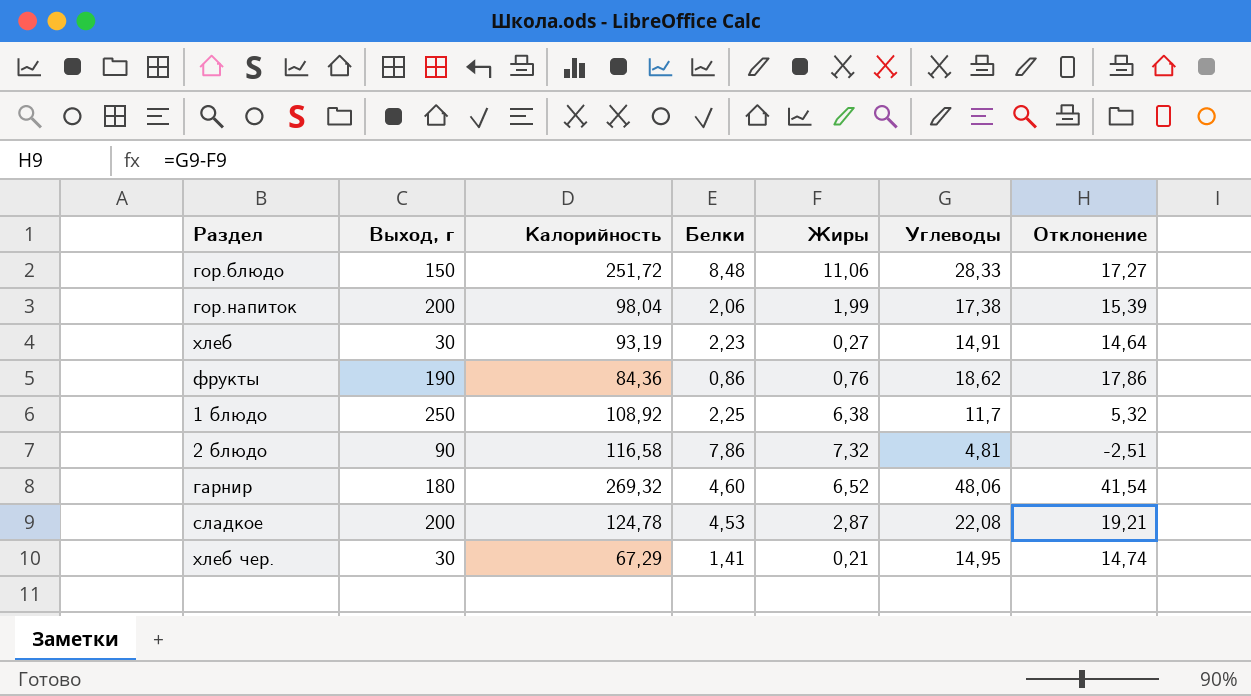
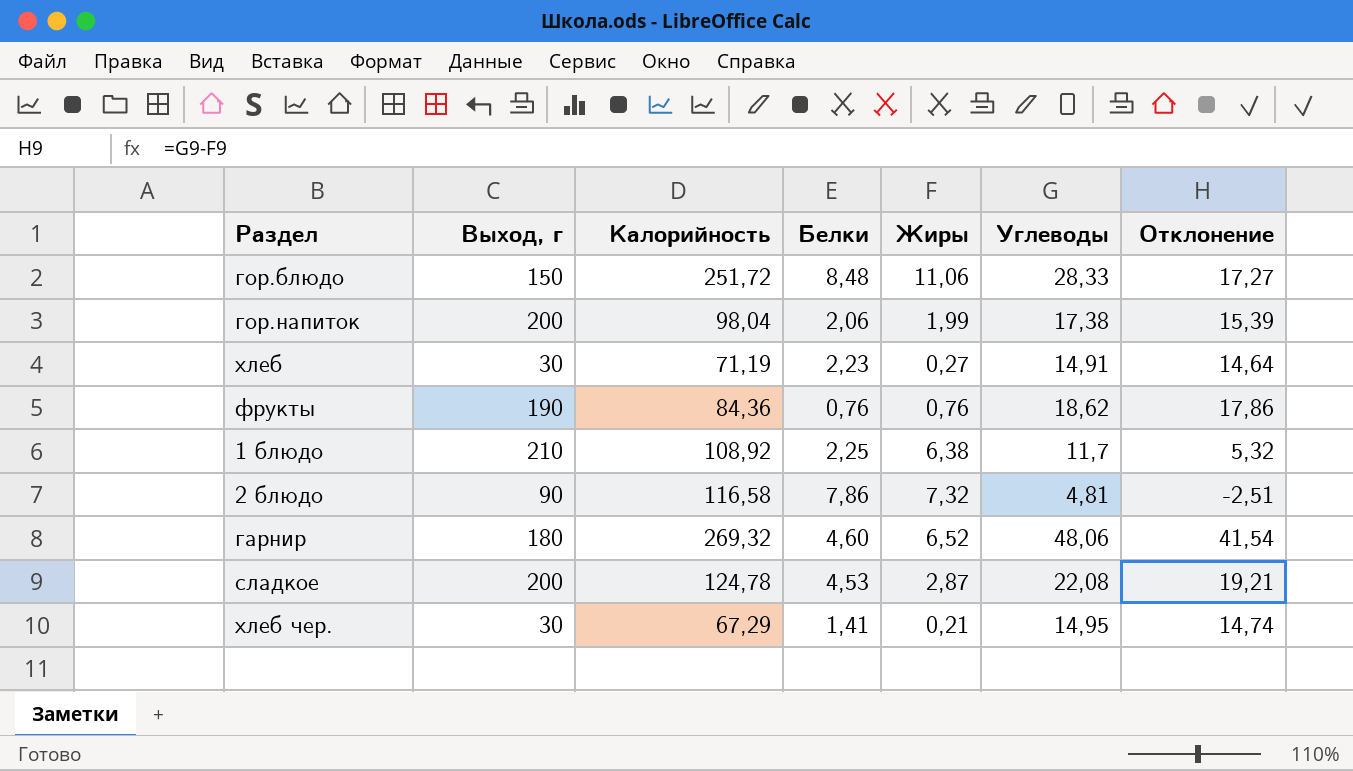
хлеб | Калорийность: 93,19 -> 71,19
фрукты | Белки: 0,86 -> 0,76
1 блюдо | Выход, г: 250 -> 210

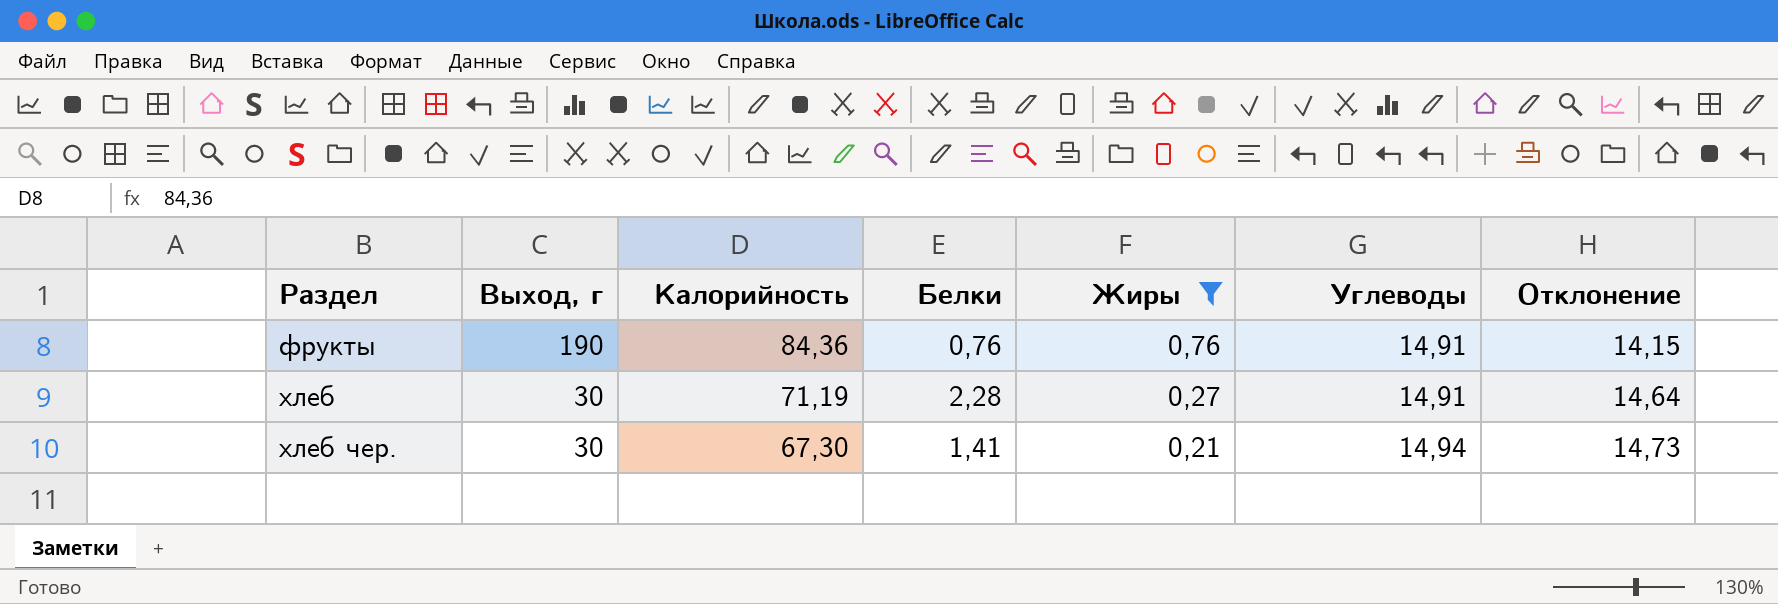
filter: none -> Жиры <= 0,76
row order: none -> Раздел ascending
фрукты | Углеводы: 18,62 -> 14,91
фрукты | Отклонение: 17,86 -> 14,15
хлеб | Белки: 2,23 -> 2,28
хлеб чер. | Калорийность: 67,29 -> 67,30
хлеб чер. | Углеводы: 14,95 -> 14,94
хлеб чер. | Отклонение: 14,74 -> 14,73

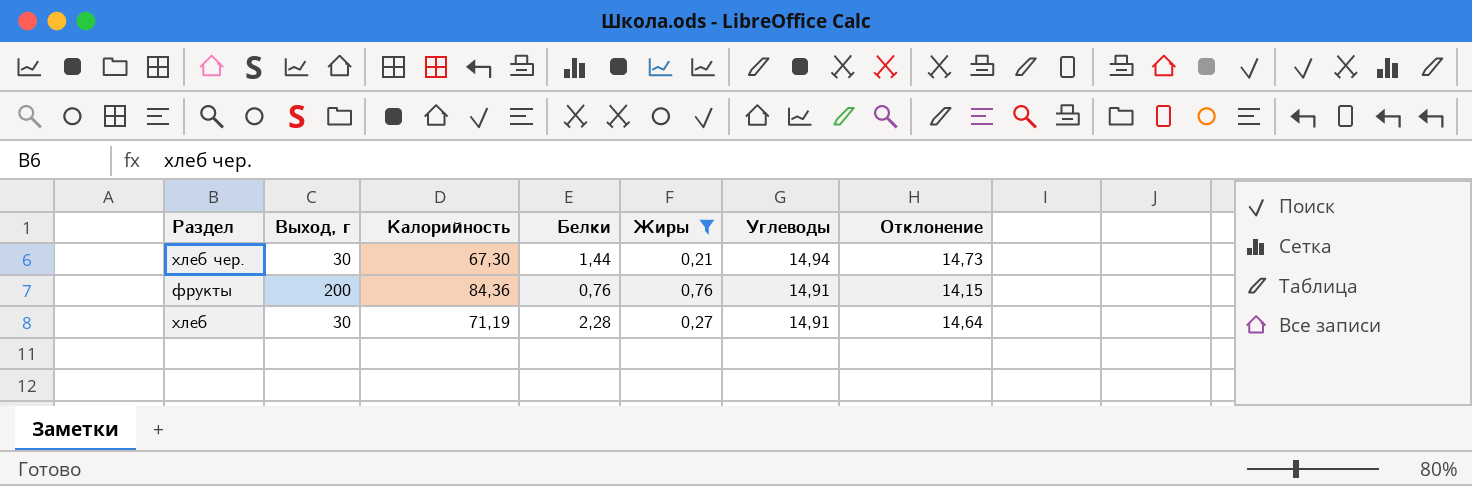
row order: Раздел ascending -> Углеводы descending
хлеб чер. | Белки: 1,41 -> 1,44
фрукты | Выход, г: 190 -> 200

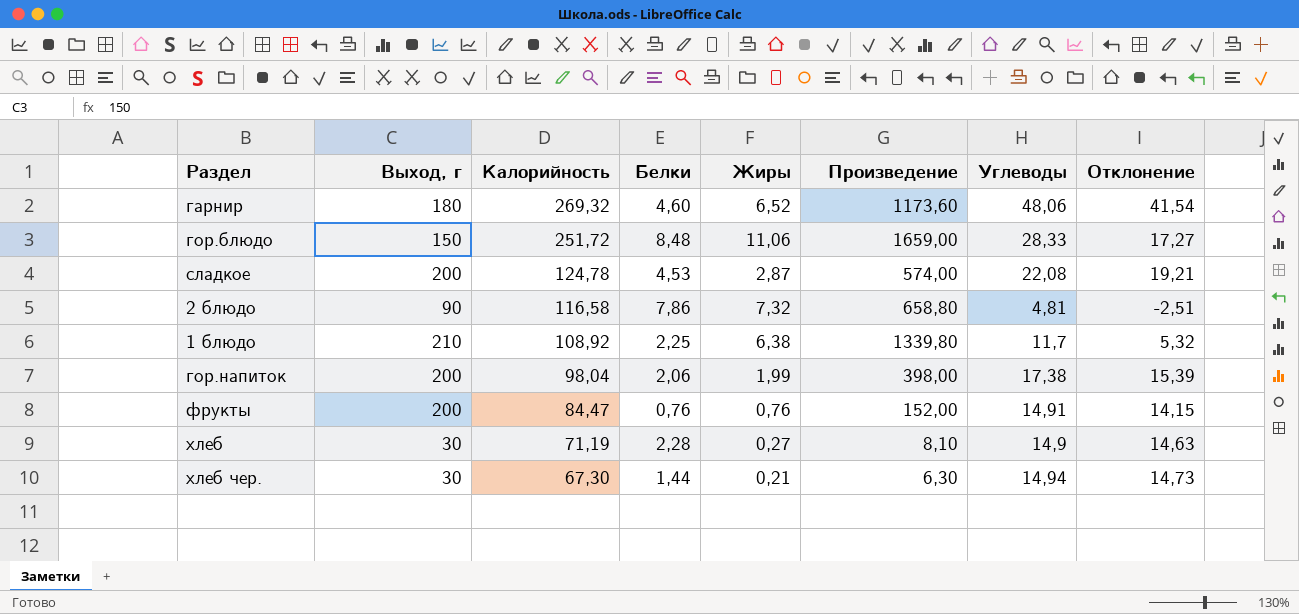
filter: Жиры <= 0,76 -> none
row order: Углеводы descending -> Калорийность descending
column Произведение | formula: none -> [Выход, г] * [Жиры]
фрукты | Калорийность: 84,36 -> 84,47
хлеб | Углеводы: 14,91 -> 14,9
хлеб | Отклонение: 14,64 -> 14,63

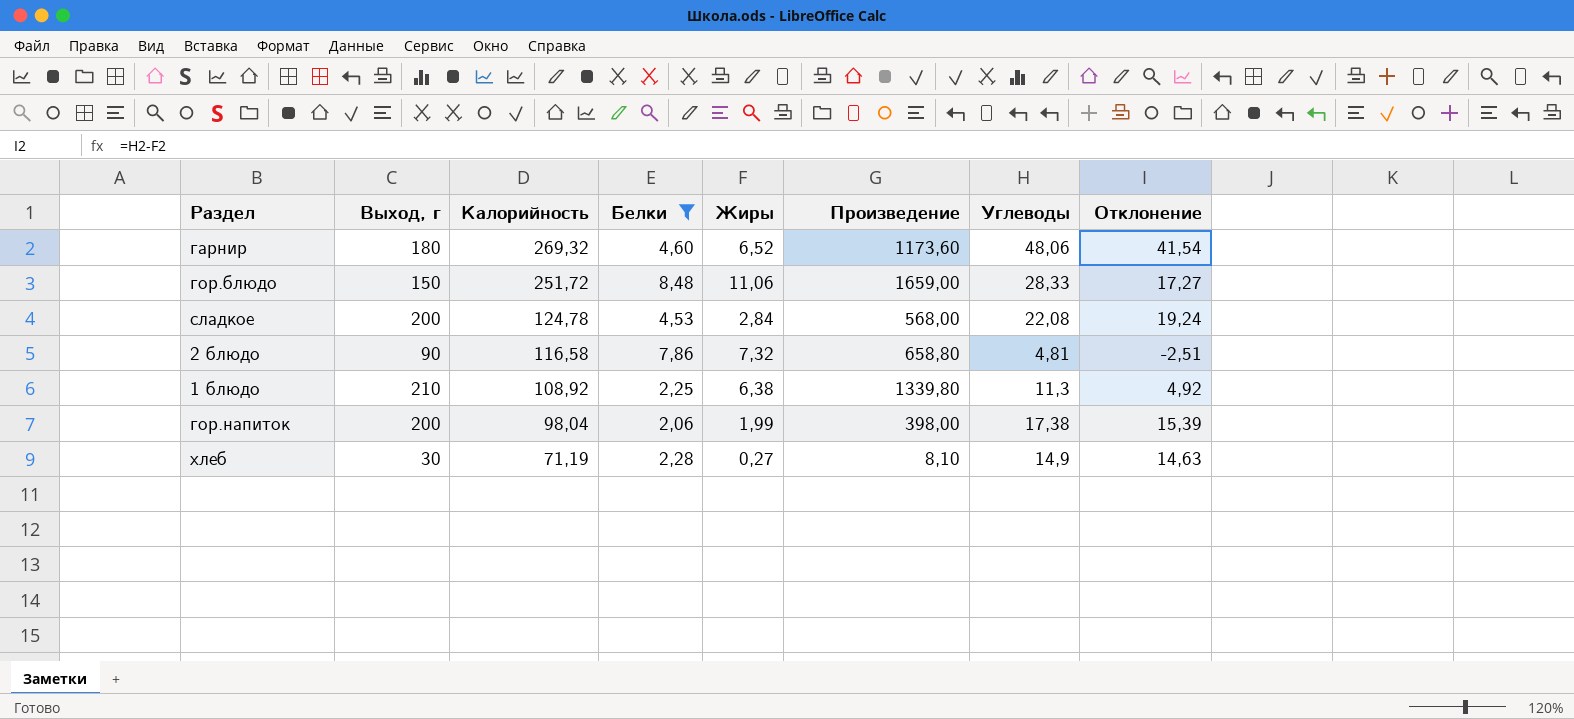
filter: none -> Белки >= 2,06
сладкое | Жиры: 2,87 -> 2,84
сладкое | Произведение: 574,00 -> 568,00
сладкое | Отклонение: 19,21 -> 19,24
1 блюдо | Углеводы: 11,7 -> 11,3
1 блюдо | Отклонение: 5,32 -> 4,92

